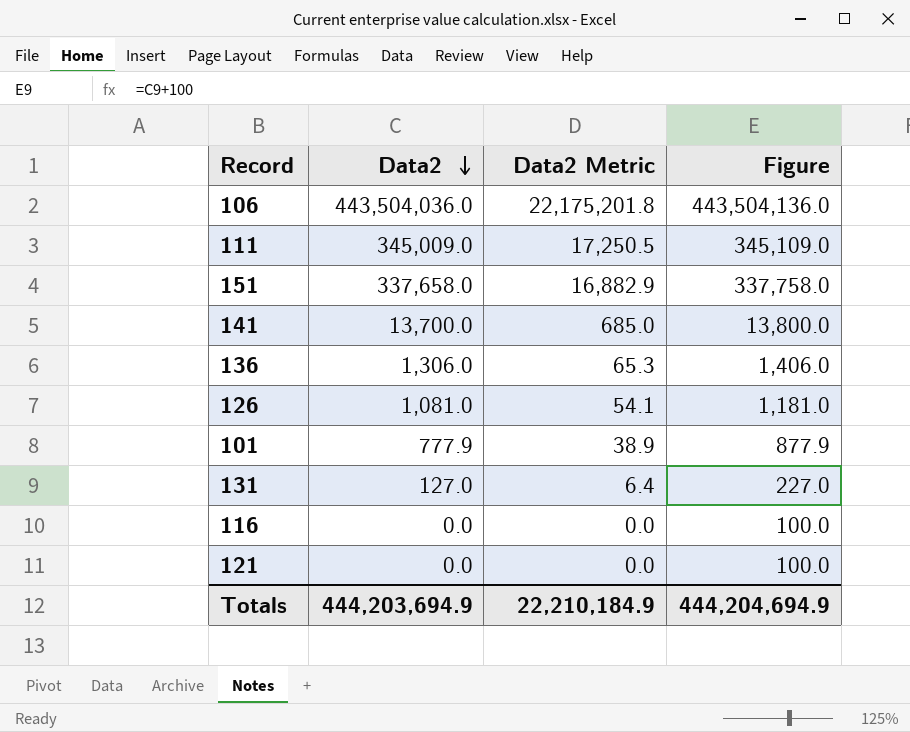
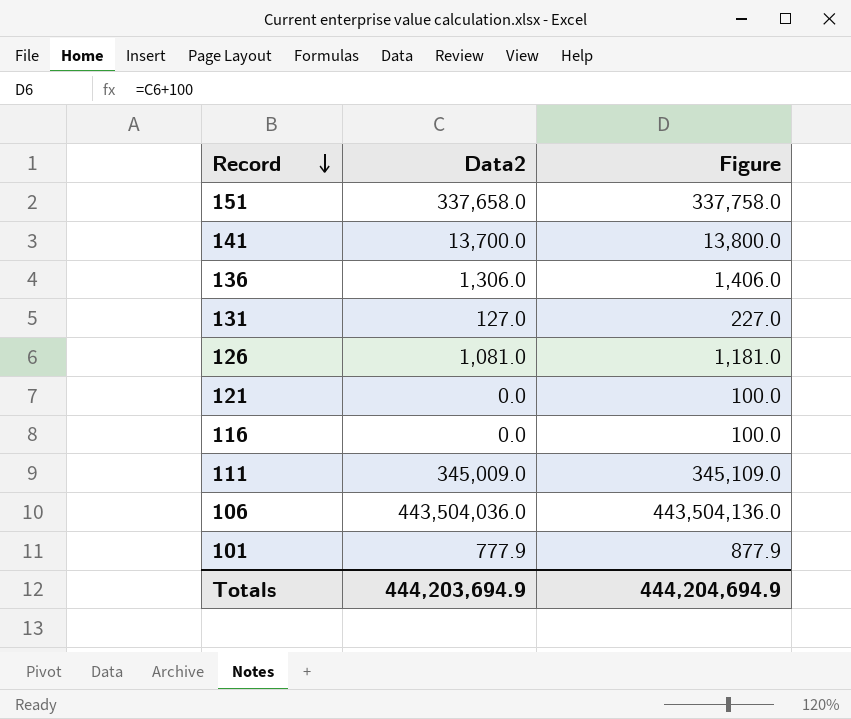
row order: Data2 descending -> Record descending
column Data2 Metric | formula: [Data2] * 0.05 -> none

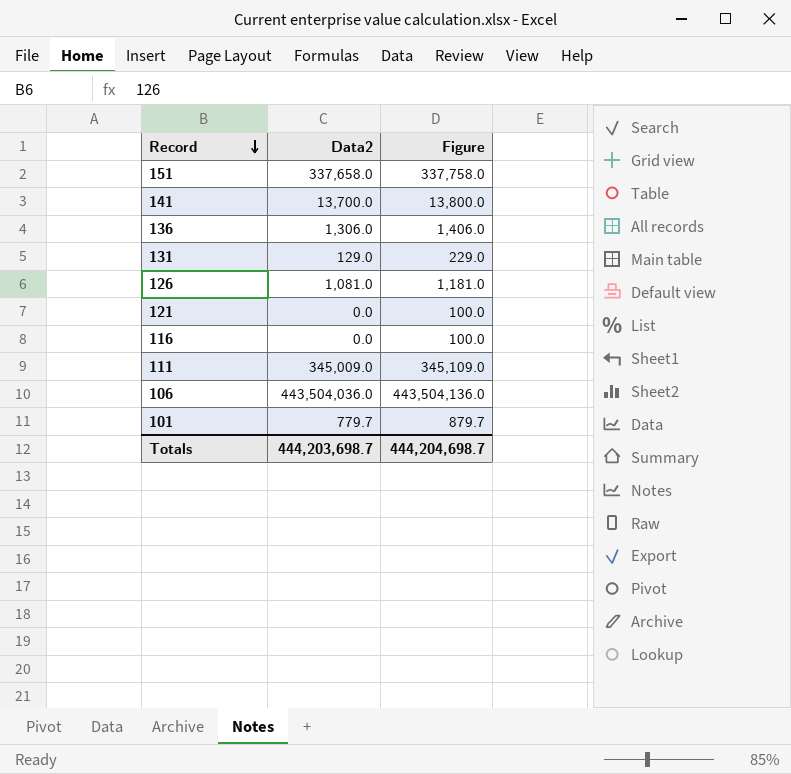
131 | Data2: 127.0 -> 129.0
131 | Figure: 227.0 -> 229.0
101 | Data2: 777.9 -> 779.7
101 | Figure: 877.9 -> 879.7
Totals | Data2: 444,203,694.9 -> 444,203,698.7
Totals | Figure: 444,204,694.9 -> 444,204,698.7

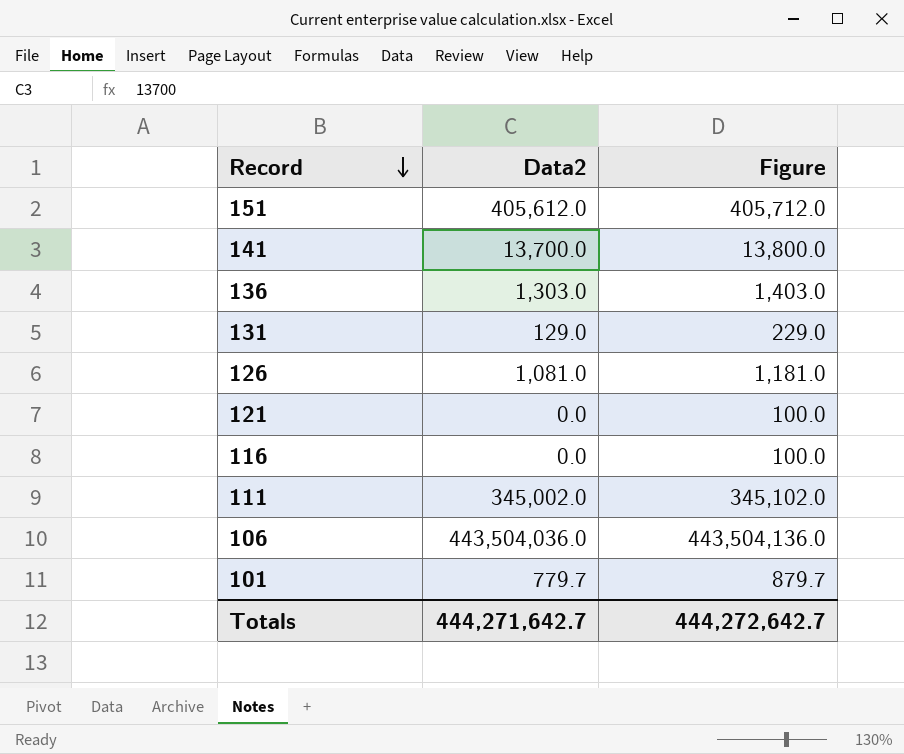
151 | Data2: 337,658.0 -> 405,612.0
151 | Figure: 337,758.0 -> 405,712.0
136 | Data2: 1,306.0 -> 1,303.0
136 | Figure: 1,406.0 -> 1,403.0
111 | Data2: 345,009.0 -> 345,002.0
111 | Figure: 345,109.0 -> 345,102.0
Totals | Data2: 444,203,698.7 -> 444,271,642.7
Totals | Figure: 444,204,698.7 -> 444,272,642.7

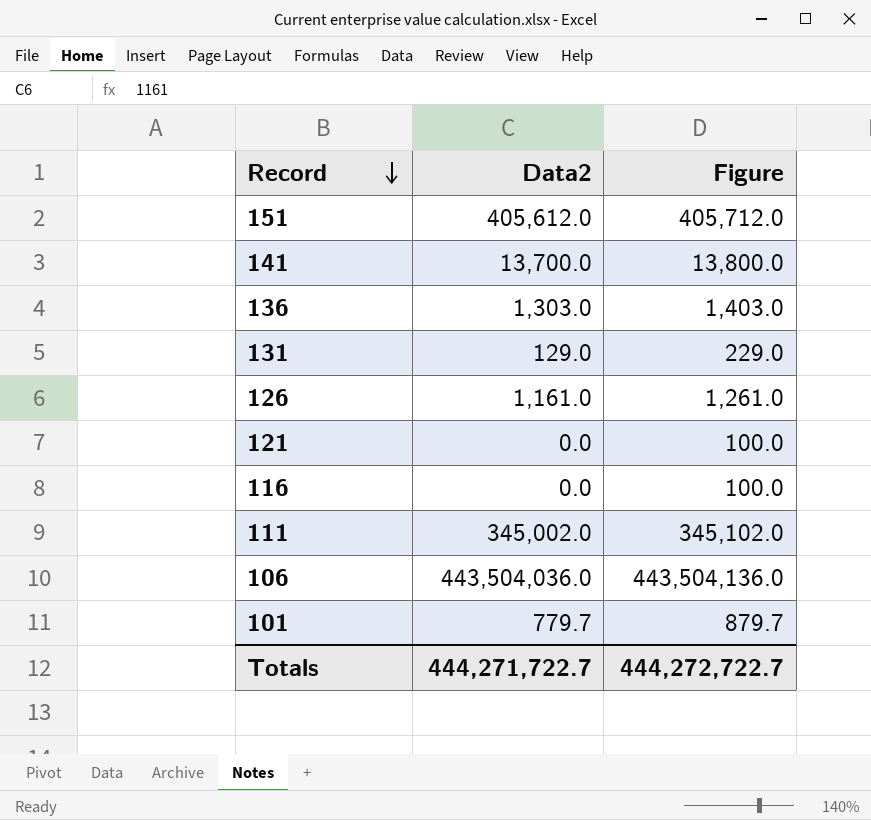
126 | Data2: 1,081.0 -> 1,161.0
126 | Figure: 1,181.0 -> 1,261.0
Totals | Data2: 444,271,642.7 -> 444,271,722.7
Totals | Figure: 444,272,642.7 -> 444,272,722.7

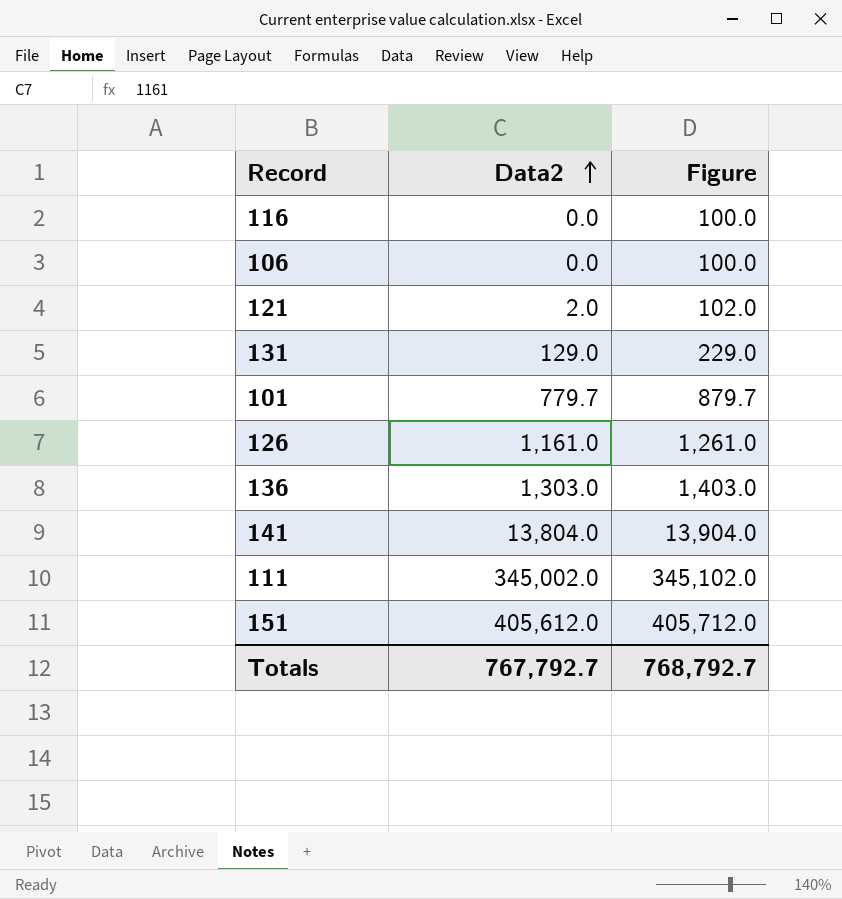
row order: Record descending -> Data2 ascending
106 | Data2: 443,504,036.0 -> 0.0
106 | Figure: 443,504,136.0 -> 100.0
121 | Data2: 0.0 -> 2.0
121 | Figure: 100.0 -> 102.0
141 | Data2: 13,700.0 -> 13,804.0
141 | Figure: 13,800.0 -> 13,904.0
Totals | Data2: 444,271,722.7 -> 767,792.7
Totals | Figure: 444,272,722.7 -> 768,792.7

